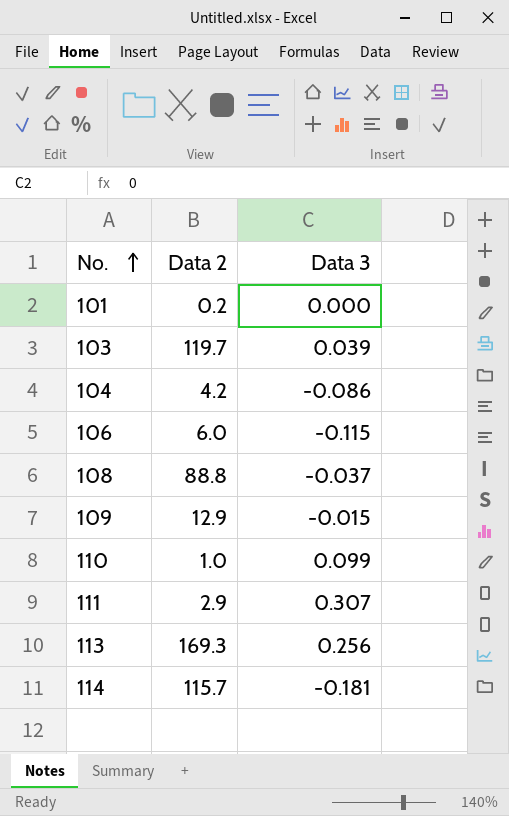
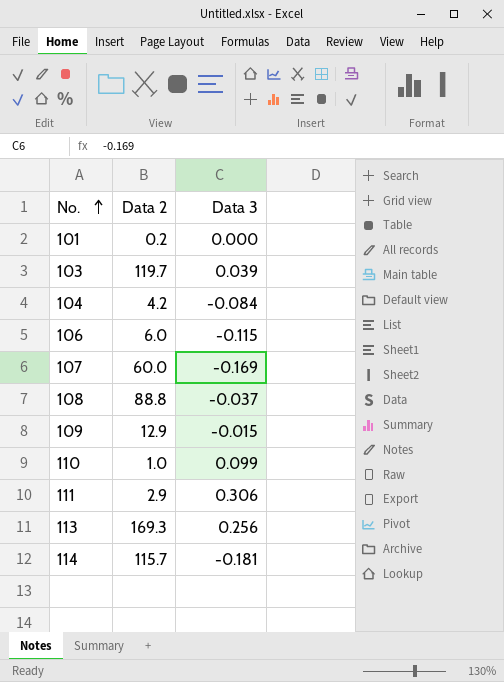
104 | Data 3: -0.086 -> -0.084
row 107: none -> 60.0 | -0.169
111 | Data 3: 0.307 -> 0.306

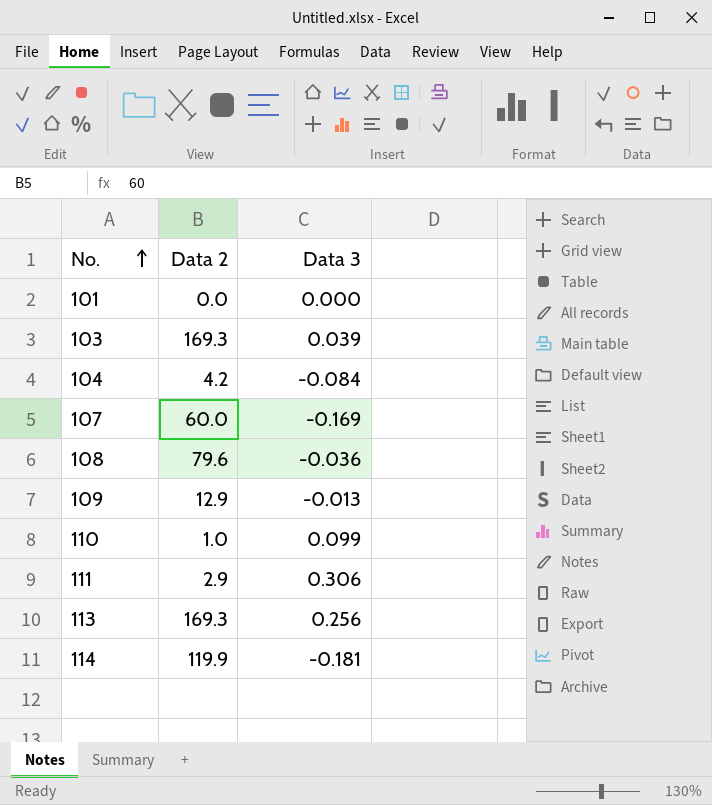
row 106: 6.0 | -0.115 -> none
101 | Data 2: 0.2 -> 0.0
103 | Data 2: 119.7 -> 169.3
108 | Data 2: 88.8 -> 79.6
108 | Data 3: -0.037 -> -0.036
109 | Data 3: -0.015 -> -0.013
114 | Data 2: 115.7 -> 119.9

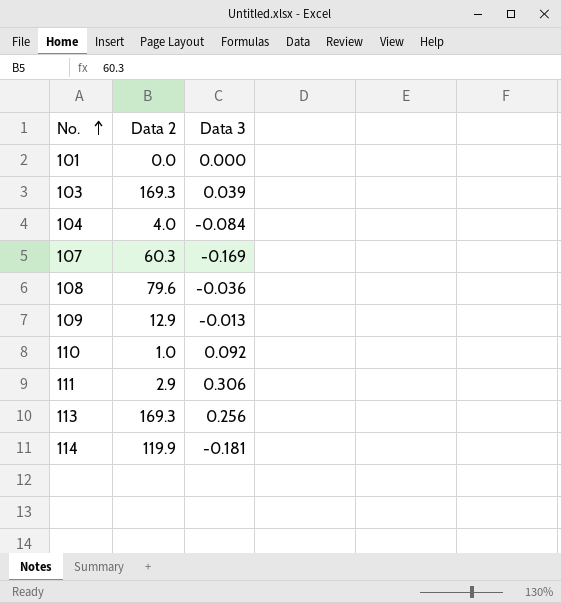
104 | Data 2: 4.2 -> 4.0
107 | Data 2: 60.0 -> 60.3
110 | Data 3: 0.099 -> 0.092

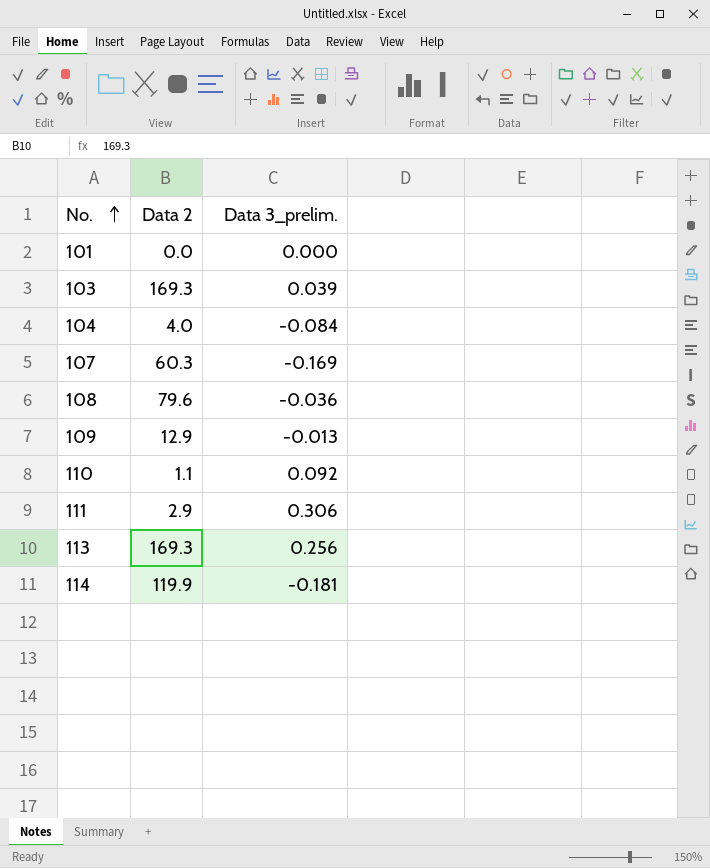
column name: Data 3 -> Data 3_prelim.
110 | Data 2: 1.0 -> 1.1

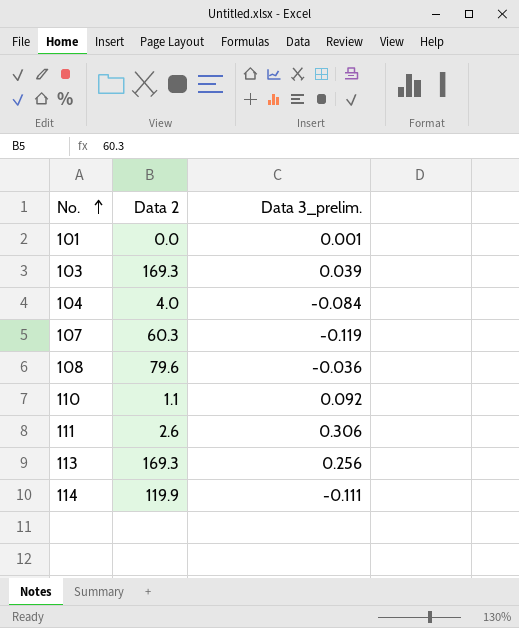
row 109: 12.9 | -0.013 -> none
101 | Data 3_prelim.: 0.000 -> 0.001
107 | Data 3_prelim.: -0.169 -> -0.119
111 | Data 2: 2.9 -> 2.6
114 | Data 3_prelim.: -0.181 -> -0.111

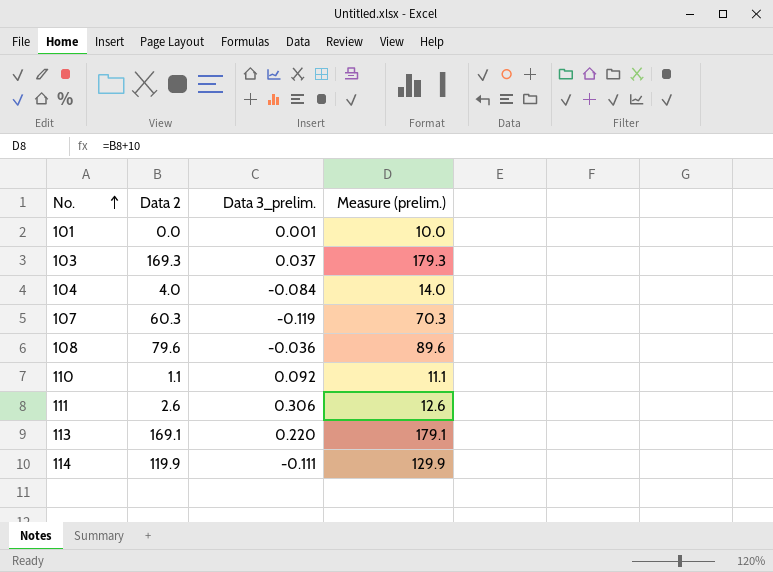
column Measure (prelim.) | formula: none -> [Data 2] + 10
103 | Data 3_prelim.: 0.039 -> 0.037
113 | Data 2: 169.3 -> 169.1
113 | Data 3_prelim.: 0.256 -> 0.220

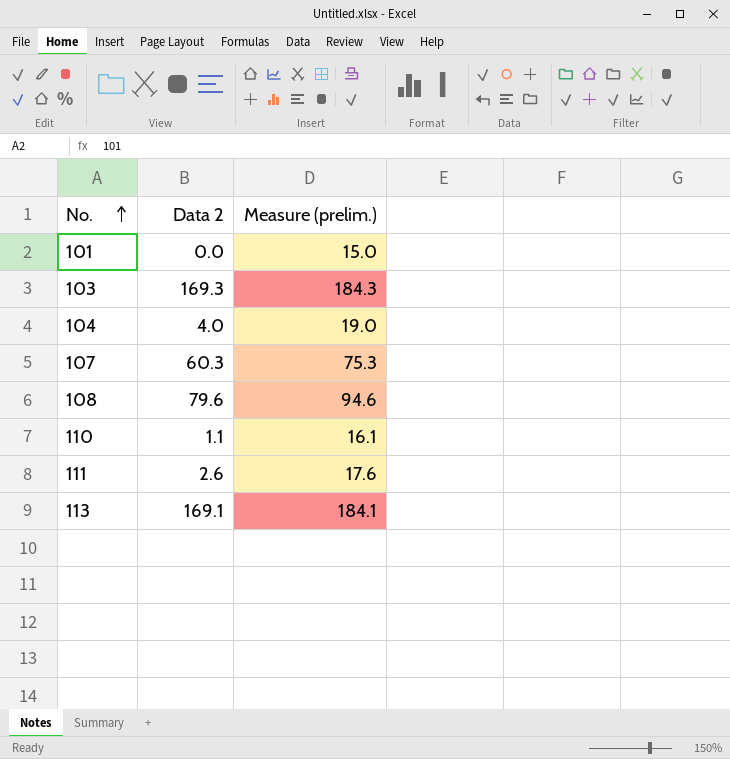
column Data 3_prelim. | position: 3 -> none
column Measure (prelim.) | formula: [Data 2] + 10 -> [Data 2] + 15
row 114: 119.9 | -0.111 | 129.9 -> none

